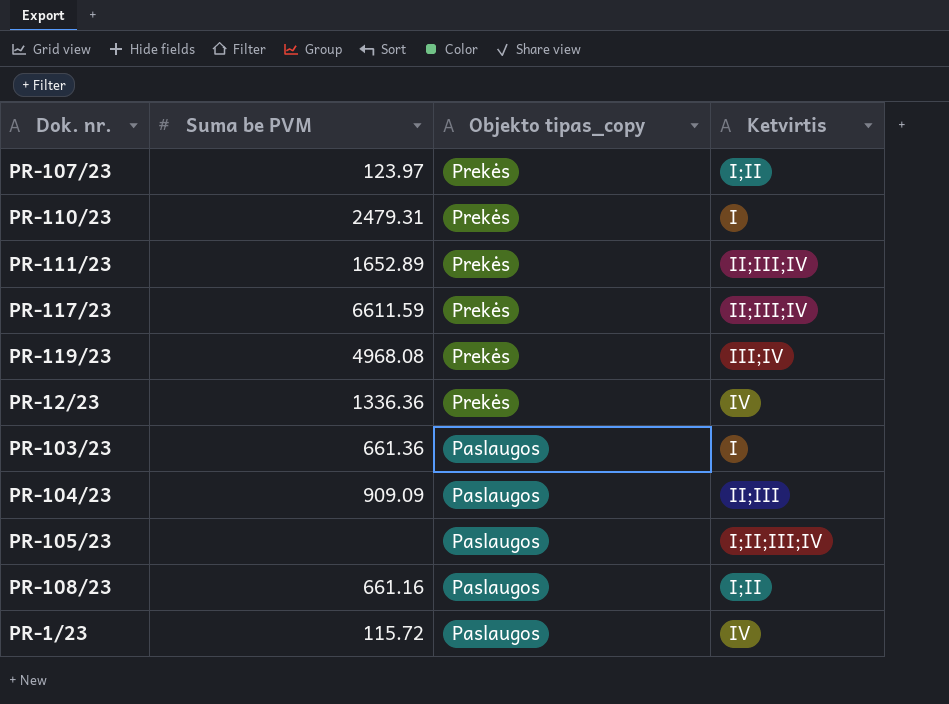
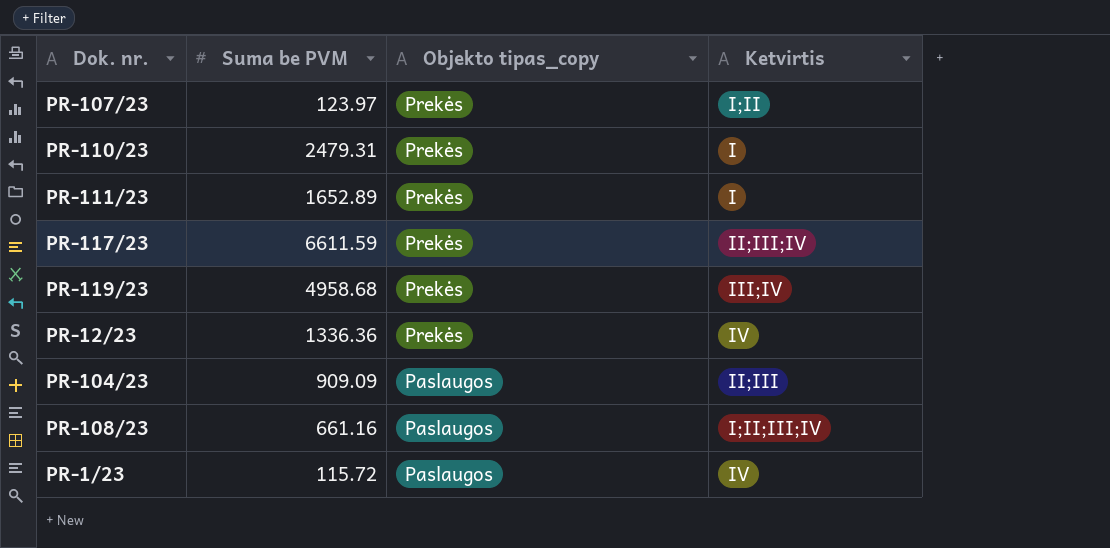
row PR-103/23: 661.36 | Paslaugos | I -> none
row PR-105/23: none | Paslaugos | I;II;III;IV -> none
PR-111/23 | Ketvirtis: II;III;IV -> I
PR-119/23 | Suma be PVM: 4968.08 -> 4958.68
PR-108/23 | Ketvirtis: I;II -> I;II;III;IV

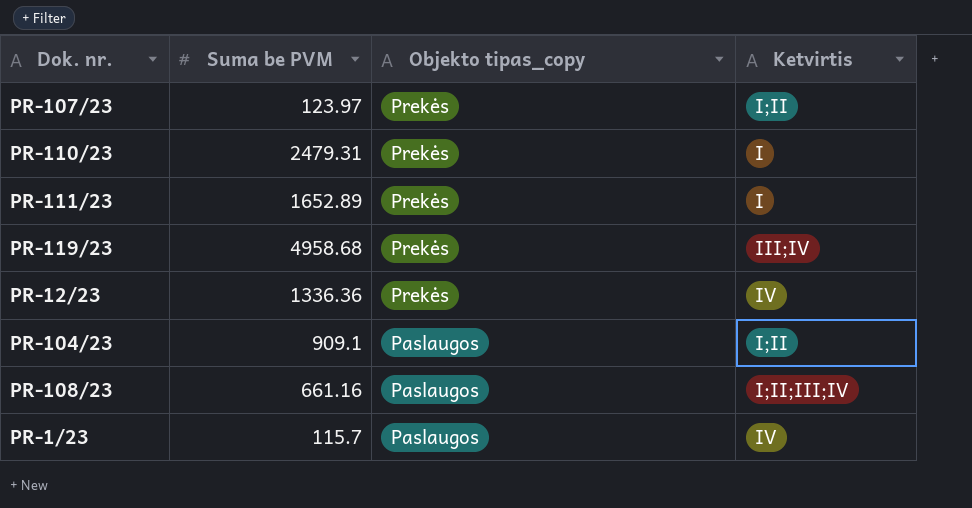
row PR-117/23: 6611.59 | Prekės | II;III;IV -> none
PR-104/23 | Suma be PVM: 909.09 -> 909.1
PR-104/23 | Ketvirtis: II;III -> I;II
PR-1/23 | Suma be PVM: 115.72 -> 115.7

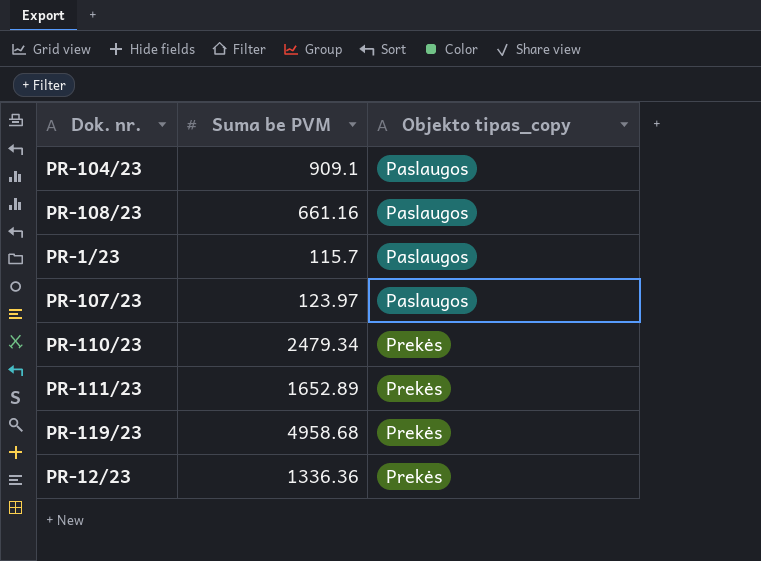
row order: Objekto tipas_copy descending -> Objekto tipas_copy ascending
column Ketvirtis | position: 4 -> none
PR-107/23 | Objekto tipas_copy: Prekės -> Paslaugos
PR-110/23 | Suma be PVM: 2479.31 -> 2479.34

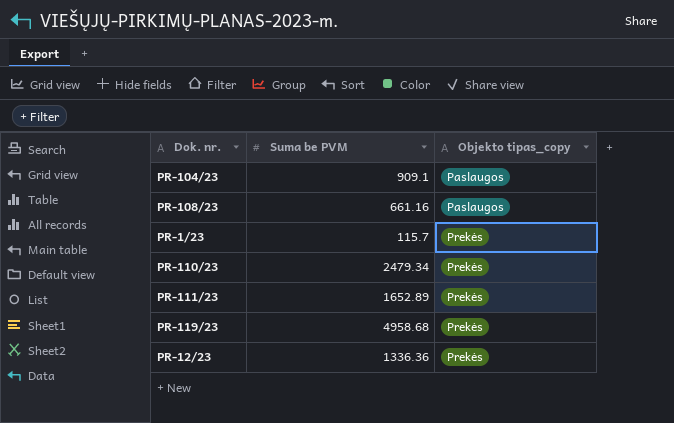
row PR-107/23: 123.97 | Paslaugos -> none
PR-1/23 | Objekto tipas_copy: Paslaugos -> Prekės

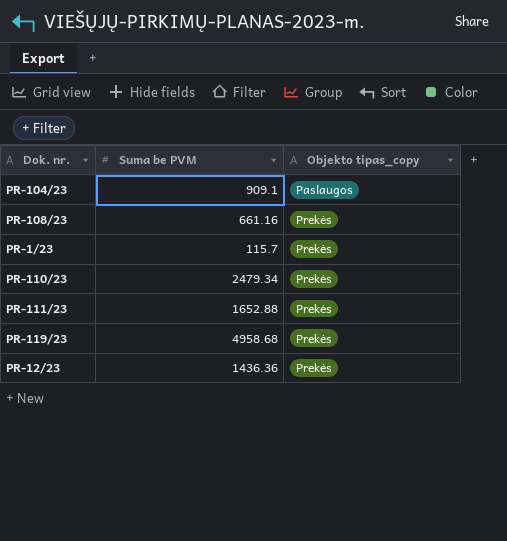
PR-108/23 | Objekto tipas_copy: Paslaugos -> Prekės
PR-111/23 | Suma be PVM: 1652.89 -> 1652.88
PR-12/23 | Suma be PVM: 1336.36 -> 1436.36

